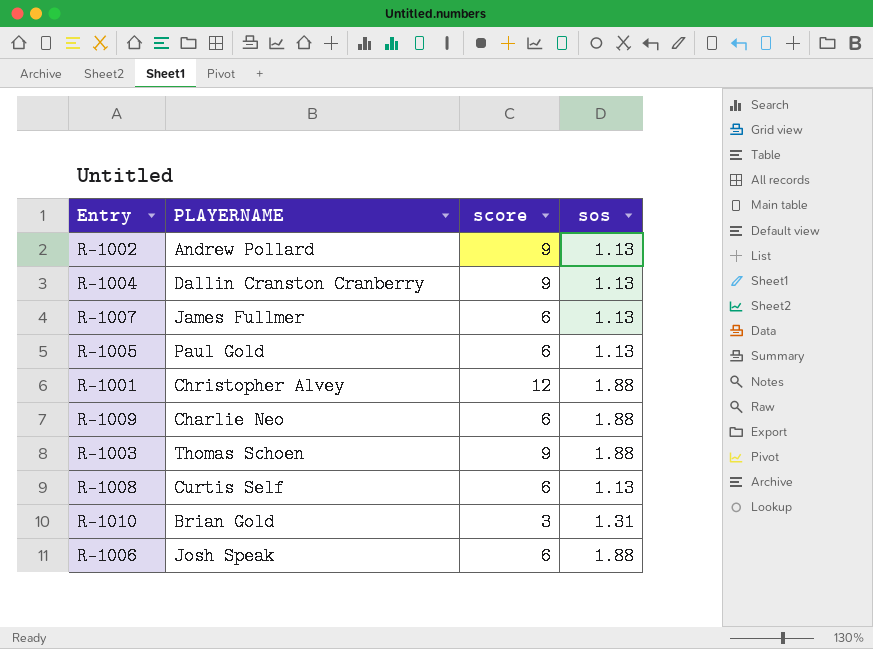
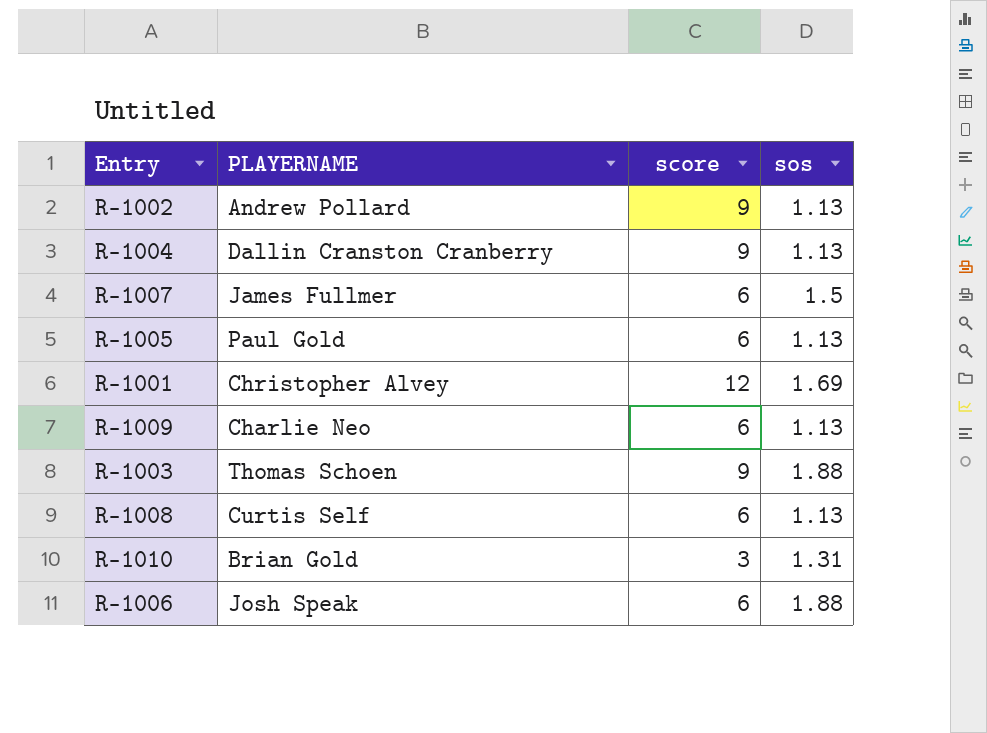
R-1007 | sos: 1.13 -> 1.5
R-1001 | sos: 1.88 -> 1.69
R-1009 | sos: 1.88 -> 1.13

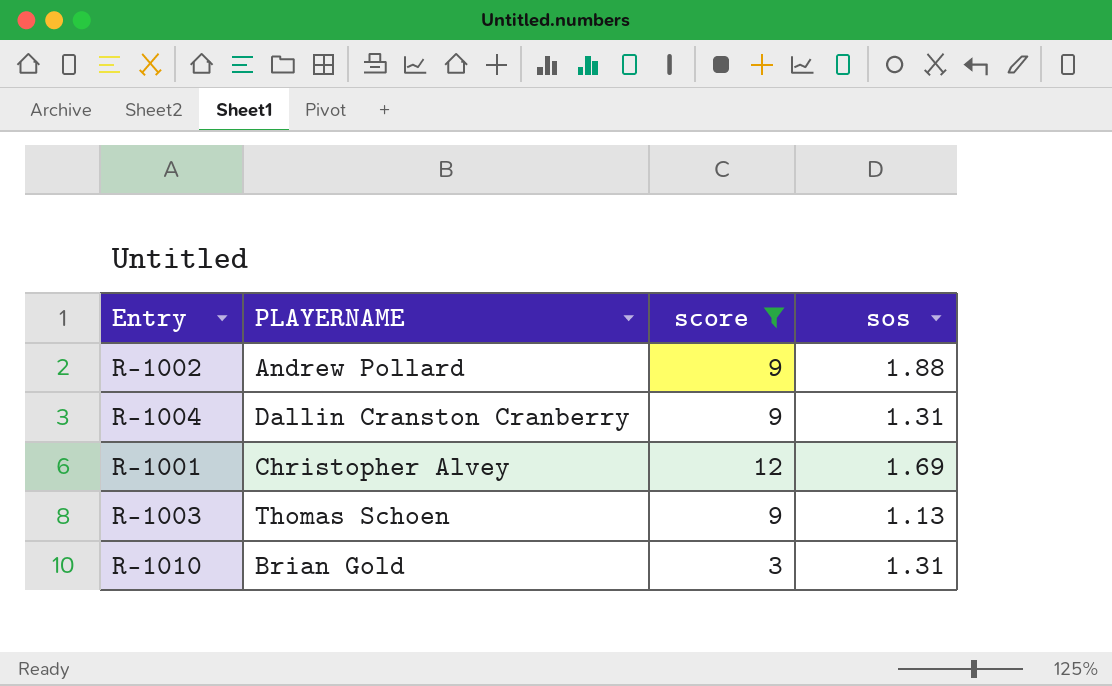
filter: none -> score != 6
R-1002 | sos: 1.13 -> 1.88
R-1004 | sos: 1.13 -> 1.31
R-1003 | sos: 1.88 -> 1.13

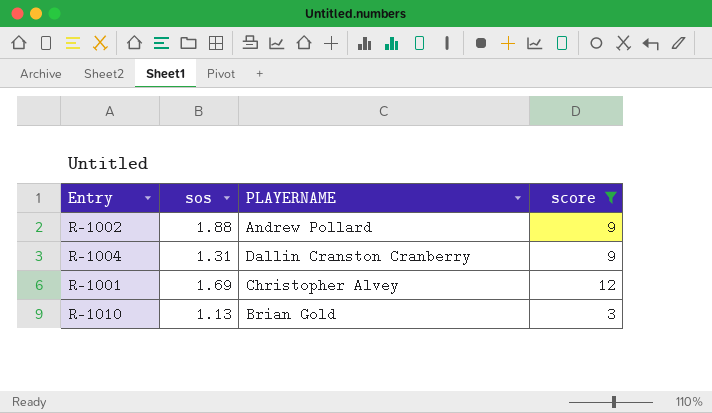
column sos | position: 4 -> 2
row R-1003: Thomas Schoen | 9 | 1.13 -> none
R-1010 | sos: 1.31 -> 1.13

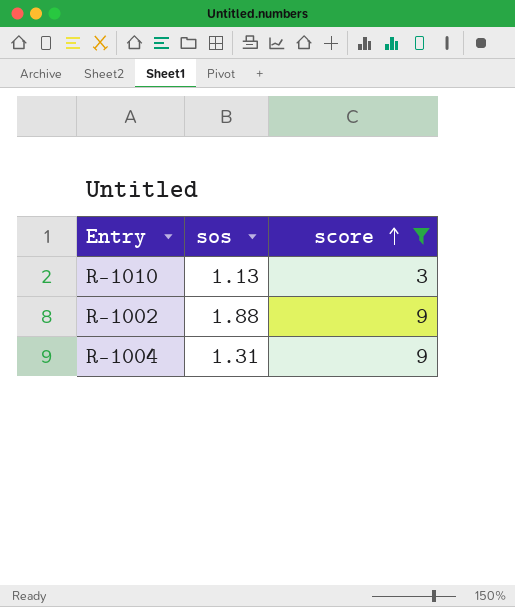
row order: none -> score ascending
column PLAYERNAME | position: 3 -> none
row R-1001: 1.69 | Christopher Alvey | 12 -> none

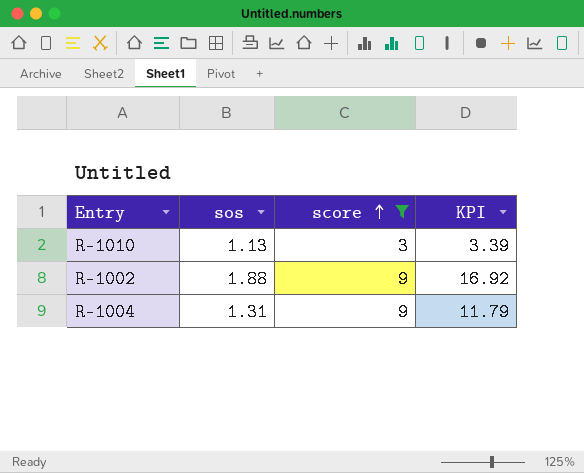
column KPI | formula: none -> [sos] * [score]

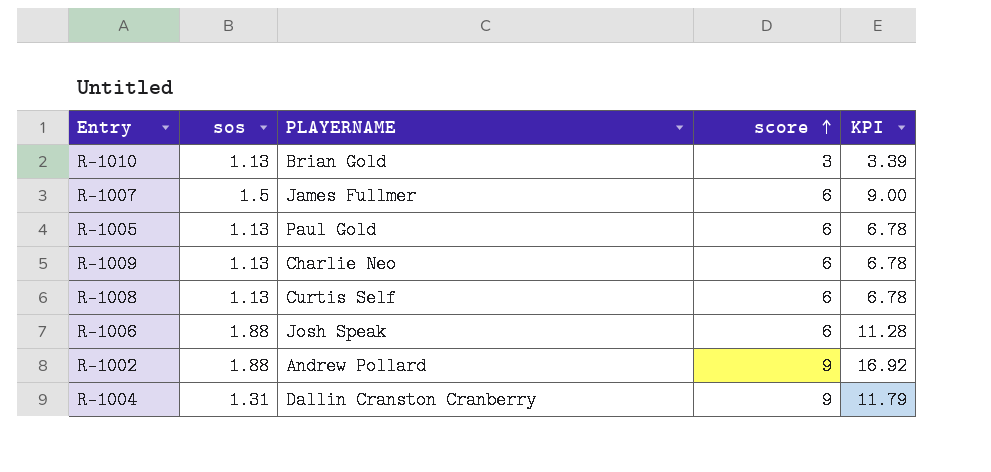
filter: score != 6 -> none
column PLAYERNAME | position: none -> 3

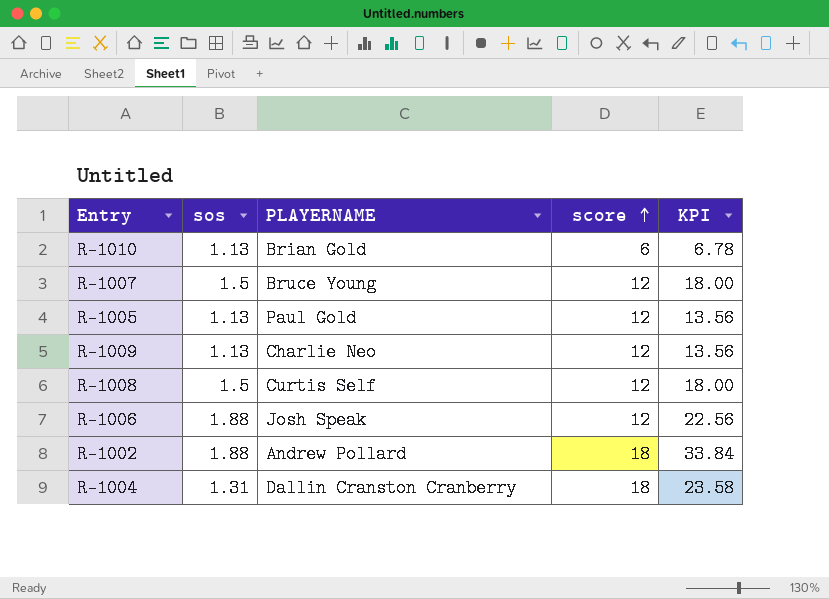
R-1010 | score: 3 -> 6
R-1010 | KPI: 3.39 -> 6.78
R-1007 | PLAYERNAME: James Fullmer -> Bruce Young
R-1007 | score: 6 -> 12
R-1007 | KPI: 9.00 -> 18.00
R-1005 | score: 6 -> 12
R-1005 | KPI: 6.78 -> 13.56
R-1009 | score: 6 -> 12
R-1009 | KPI: 6.78 -> 13.56
R-1008 | sos: 1.13 -> 1.5
R-1008 | score: 6 -> 12
R-1008 | KPI: 6.78 -> 18.00
R-1006 | score: 6 -> 12
R-1006 | KPI: 11.28 -> 22.56
R-1002 | score: 9 -> 18
R-1002 | KPI: 16.92 -> 33.84
R-1004 | score: 9 -> 18
R-1004 | KPI: 11.79 -> 23.58

